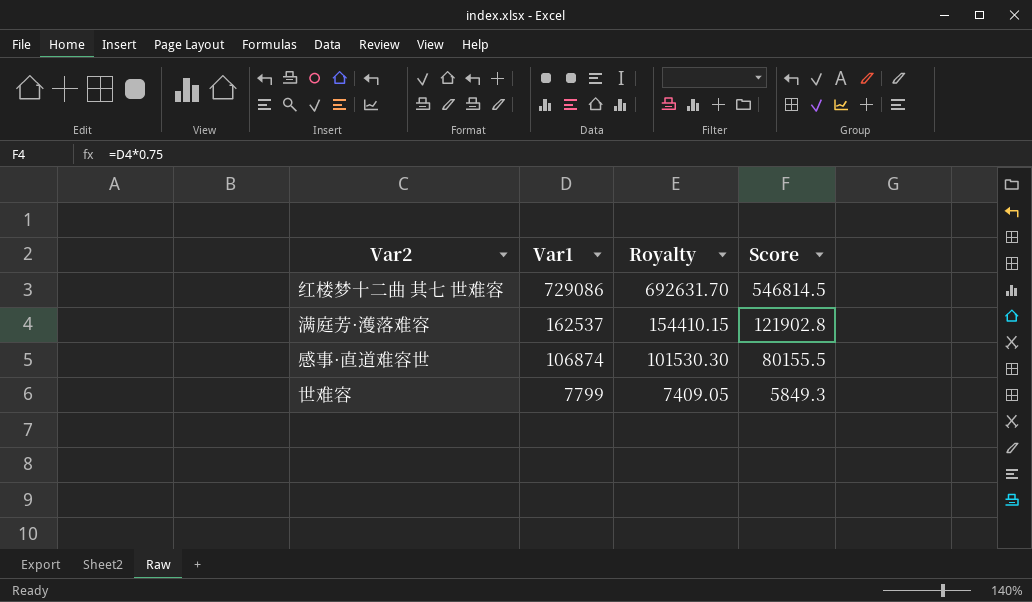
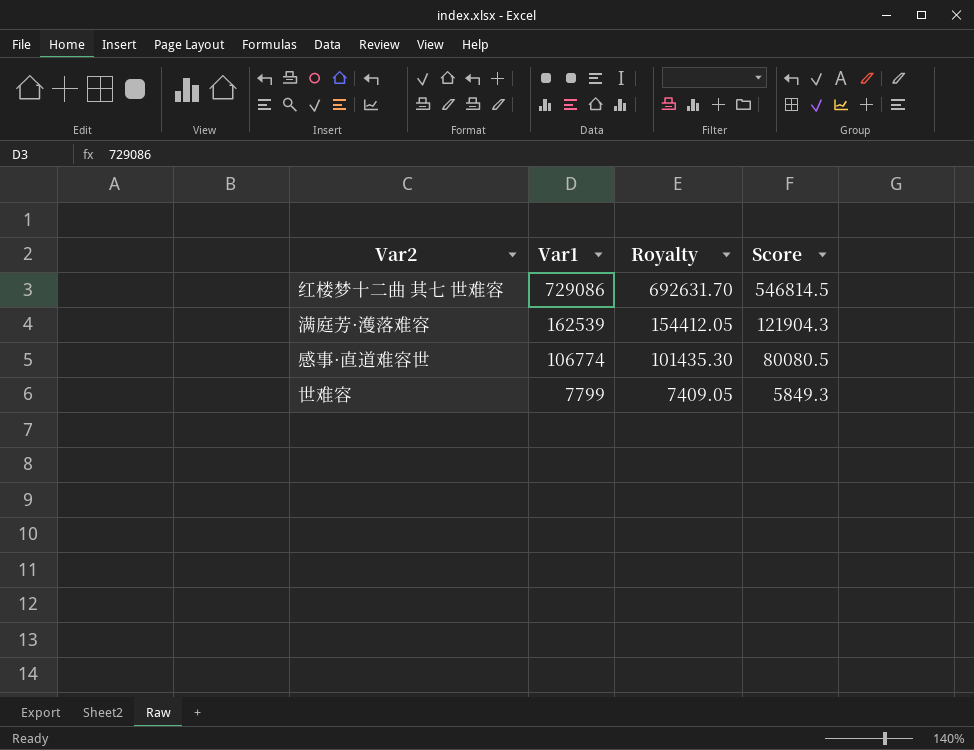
满庭芳·濩落难容 | Var1: 162537 -> 162539
满庭芳·濩落难容 | Royalty: 154410.15 -> 154412.05
满庭芳·濩落难容 | Score: 121902.8 -> 121904.3
感事·直道难容世 | Var1: 106874 -> 106774
感事·直道难容世 | Royalty: 101530.30 -> 101435.30
感事·直道难容世 | Score: 80155.5 -> 80080.5

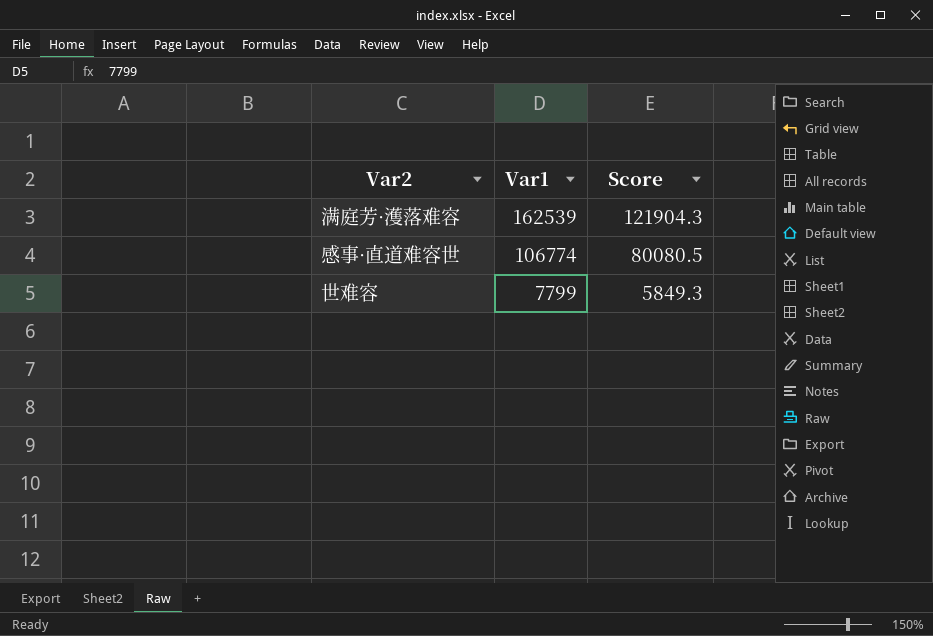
column Royalty | formula: [Var1] * 0.95 -> none
row 红楼梦十二曲 其七 世难容: 729086 | 692631.70 | 546814.5 -> none

